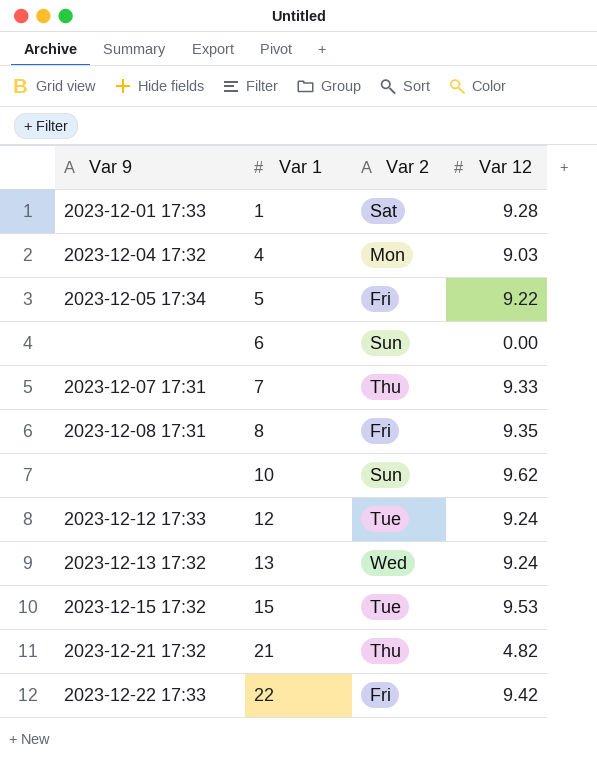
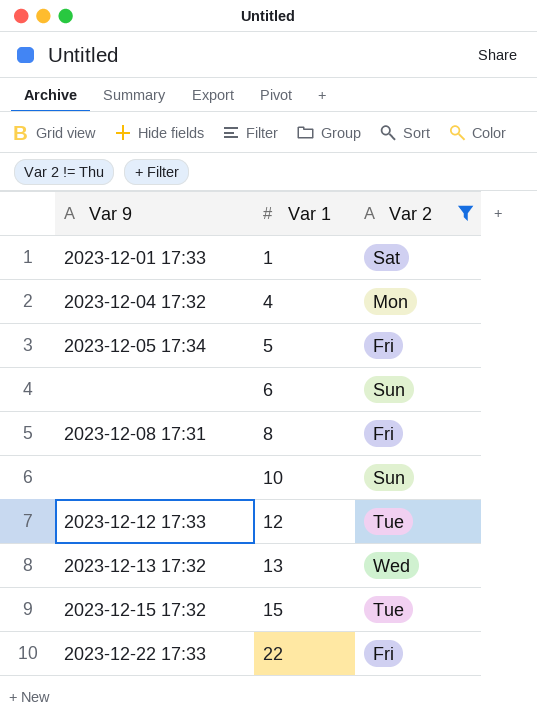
filter: none -> Var 2 != Thu
column Var 12 | position: 4 -> none

